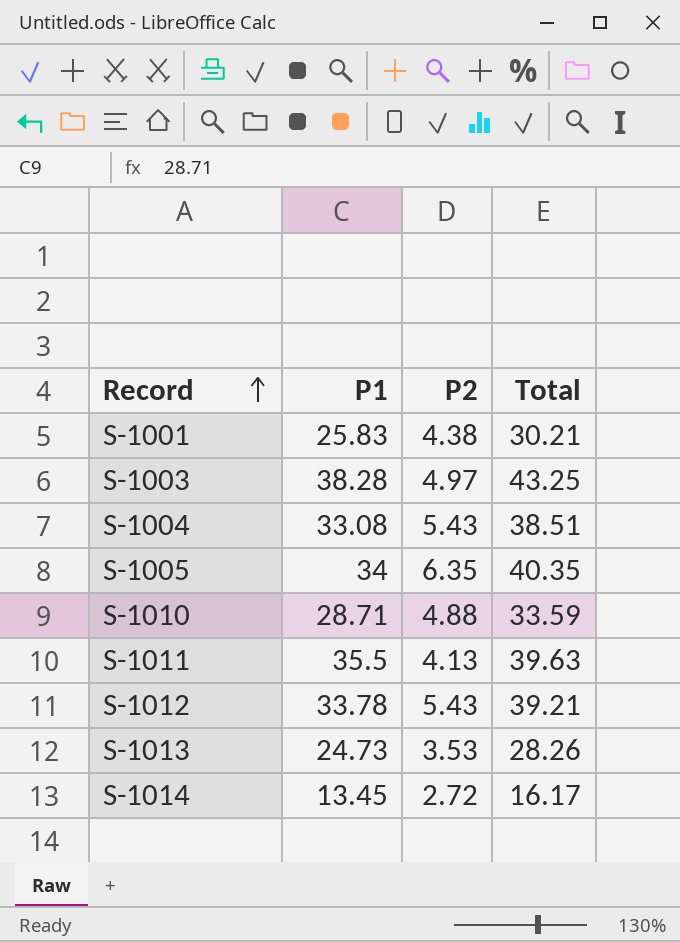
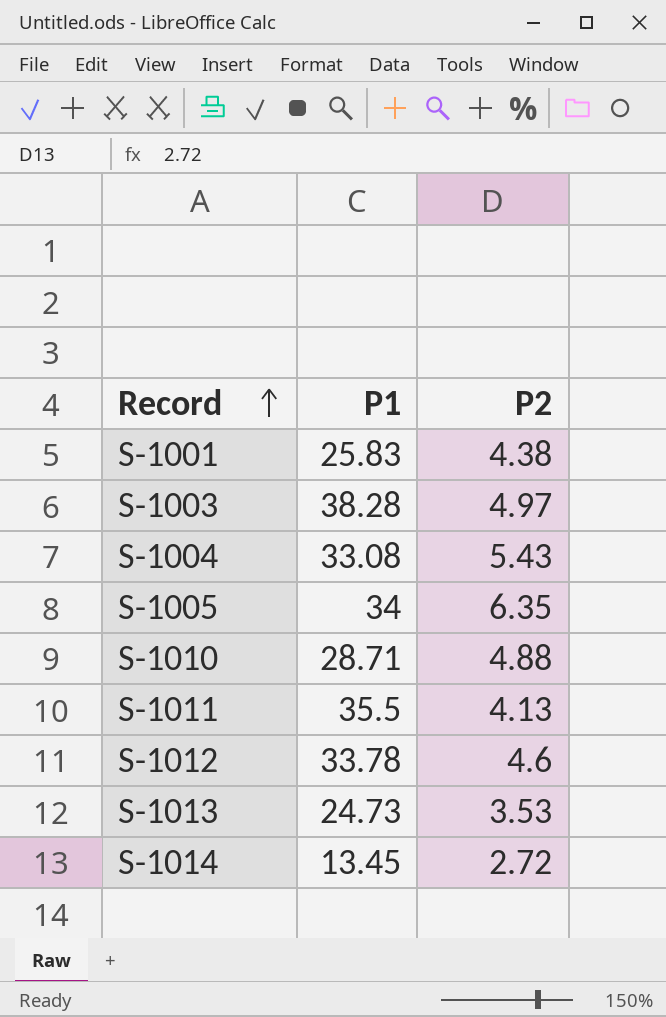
column Total | formula: [P1] + [P2] -> none
S-1012 | P2: 5.43 -> 4.6

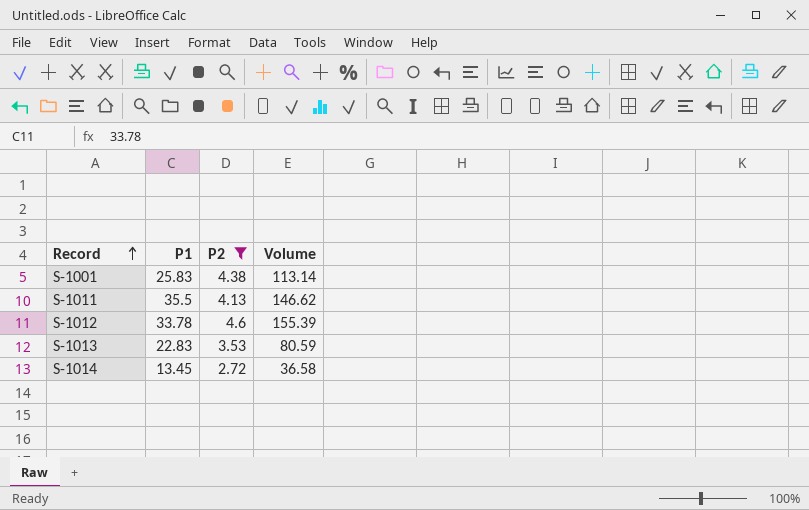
filter: none -> P2 <= 4.6
column Volume | formula: none -> [P1] * [P2]
S-1013 | P1: 24.73 -> 22.83

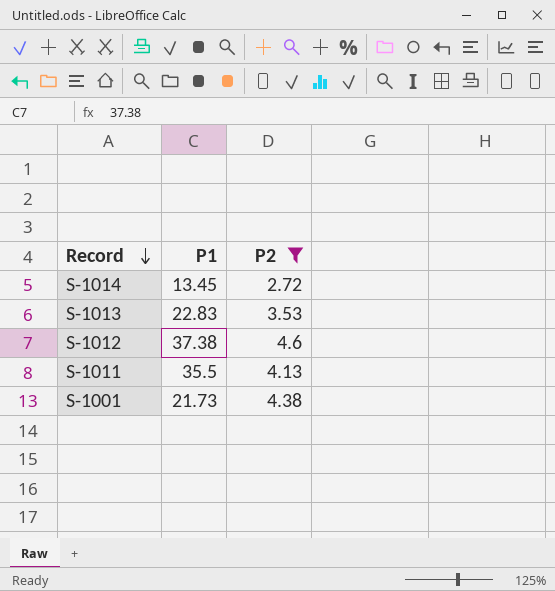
row order: Record ascending -> Record descending
column Volume | formula: [P1] * [P2] -> none
S-1012 | P1: 33.78 -> 37.38
S-1001 | P1: 25.83 -> 21.73

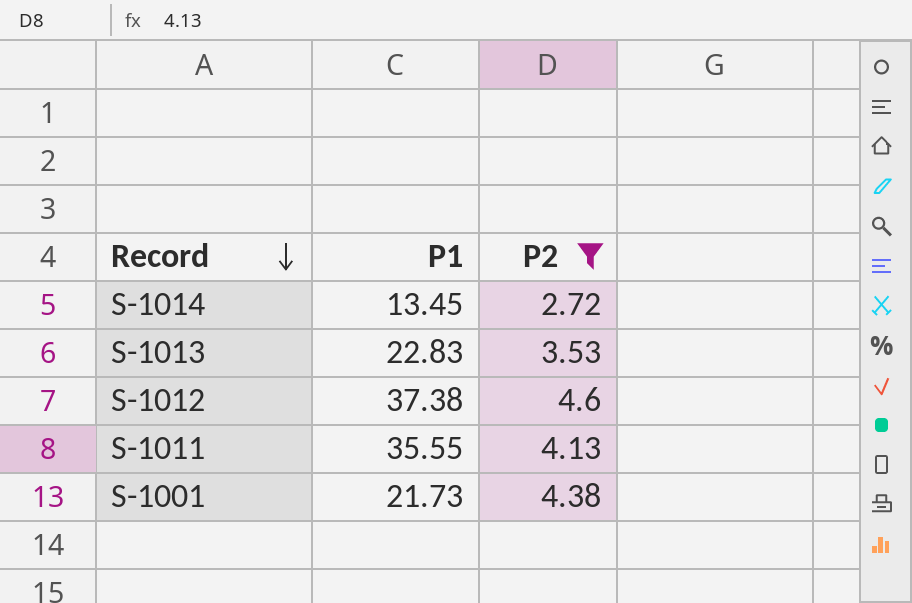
S-1011 | P1: 35.5 -> 35.55

